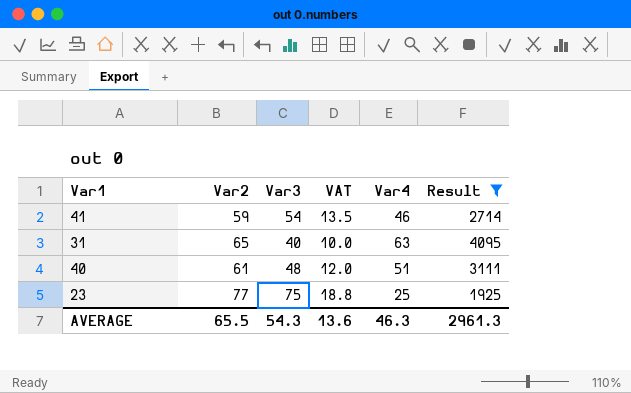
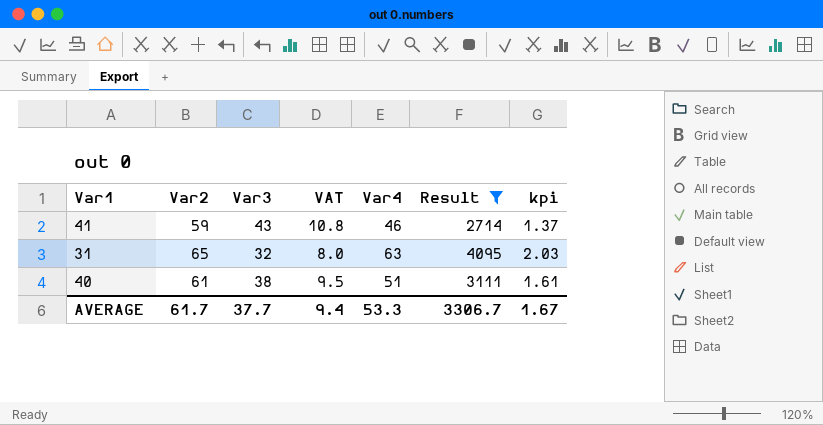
column kpi | formula: none -> [Var2] / [Var3]
row 23: 77 | 75 | 18.8 | 25 | 1925 -> none
41 | Var3: 54 -> 43
41 | VAT: 13.5 -> 10.8
31 | Var3: 40 -> 32
31 | VAT: 10.0 -> 8.0
40 | Var3: 48 -> 38
40 | VAT: 12.0 -> 9.5
AVERAGE | Var2: 65.5 -> 61.7
AVERAGE | Var3: 54.3 -> 37.7
AVERAGE | VAT: 13.6 -> 9.4
AVERAGE | Var4: 46.3 -> 53.3
AVERAGE | Result: 2961.3 -> 3306.7

